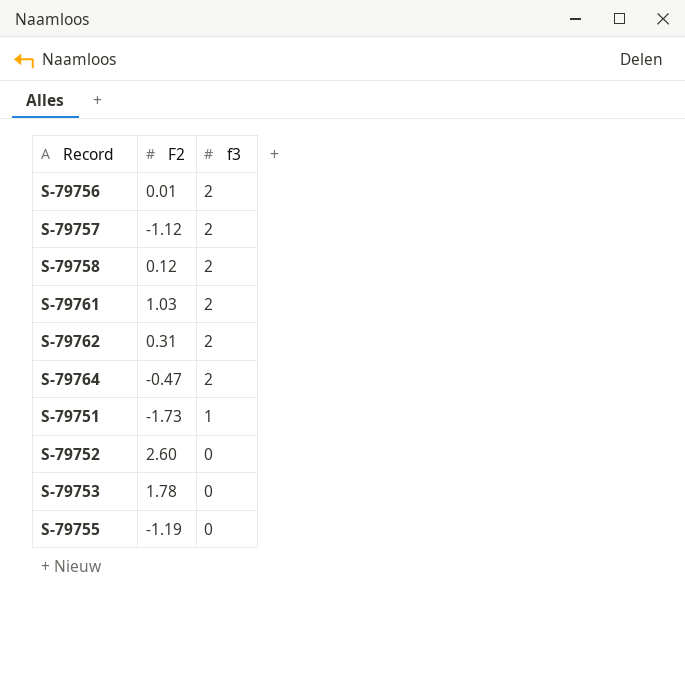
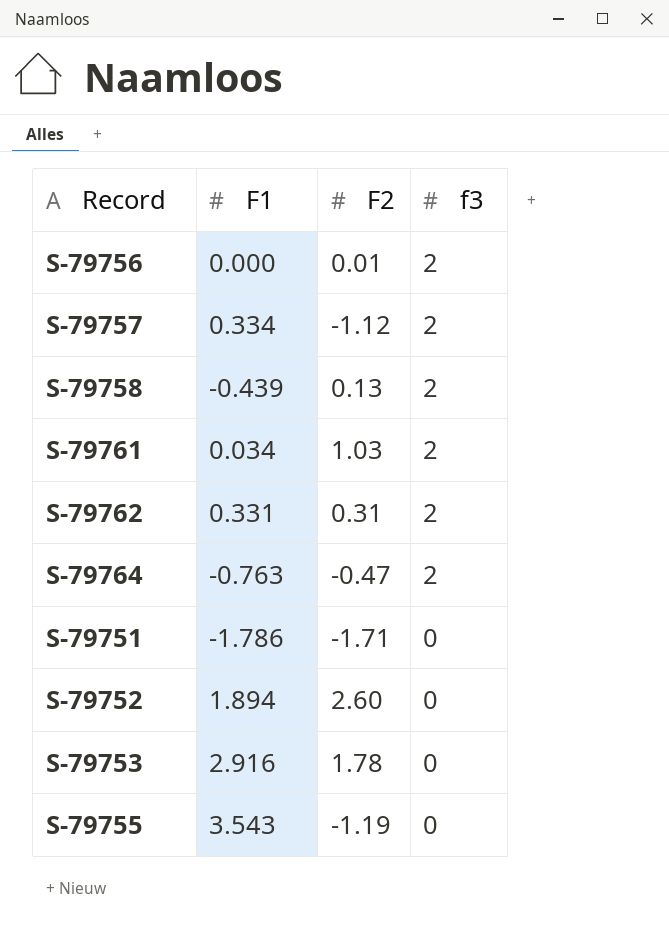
column F1 | position: none -> 2
S-79758 | F2: 0.12 -> 0.13
S-79751 | F2: -1.73 -> -1.71
S-79751 | f3: 1 -> 0

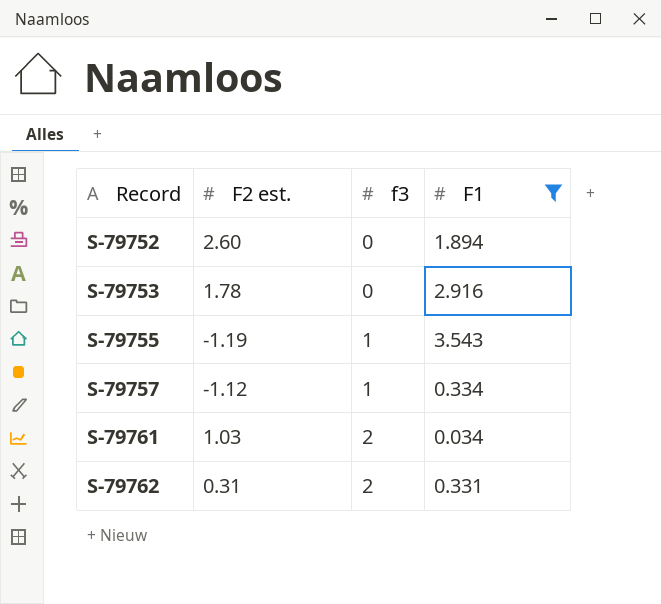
filter: none -> F1 >= 0.034
row order: f3 descending -> Record ascending
column name: F2 -> F2 est.
column F1 | position: 2 -> 4
S-79755 | f3: 0 -> 1
S-79757 | f3: 2 -> 1

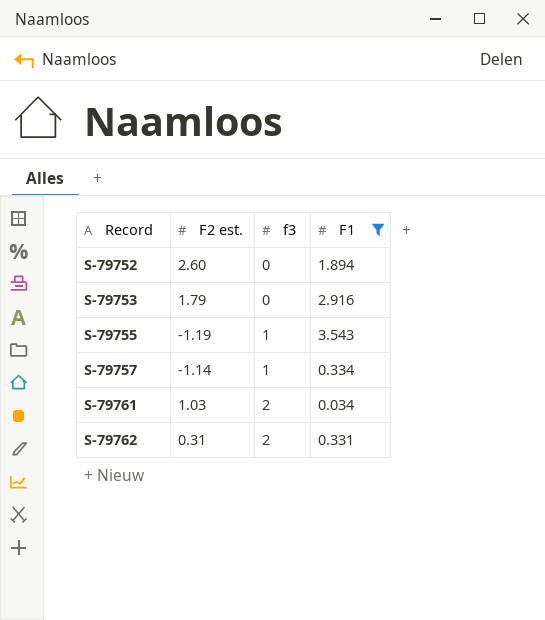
S-79753 | F2 est.: 1.78 -> 1.79
S-79757 | F2 est.: -1.12 -> -1.14

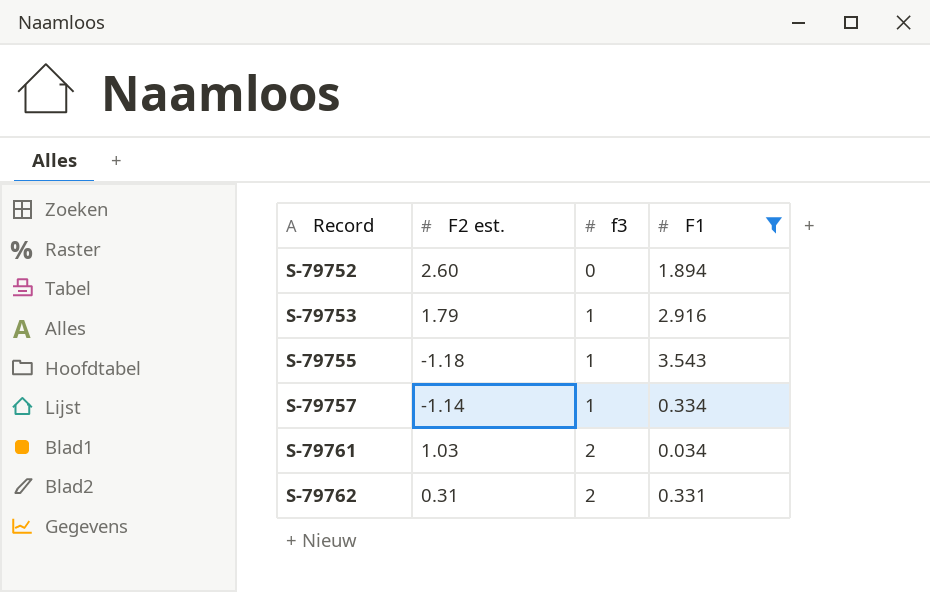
S-79753 | f3: 0 -> 1
S-79755 | F2 est.: -1.19 -> -1.18

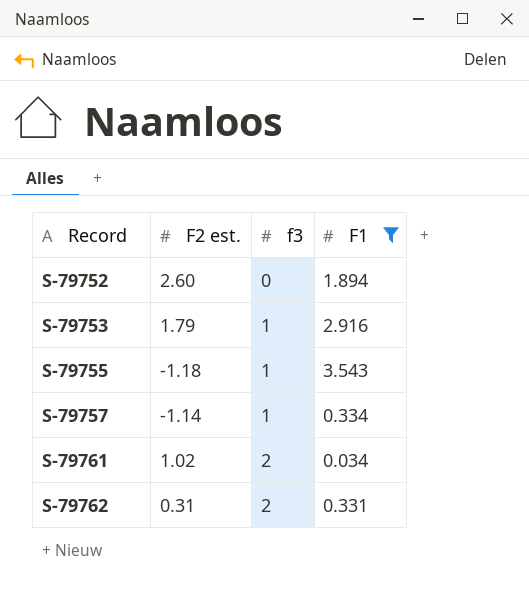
S-79761 | F2 est.: 1.03 -> 1.02

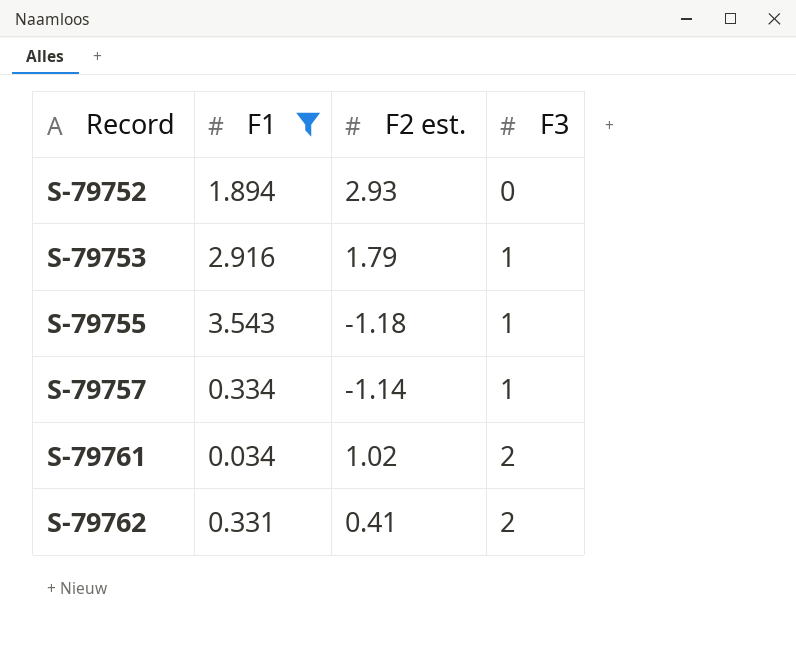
column F1 | position: 4 -> 2
column name: f3 -> F3
S-79752 | F2 est.: 2.60 -> 2.93
S-79762 | F2 est.: 0.31 -> 0.41

